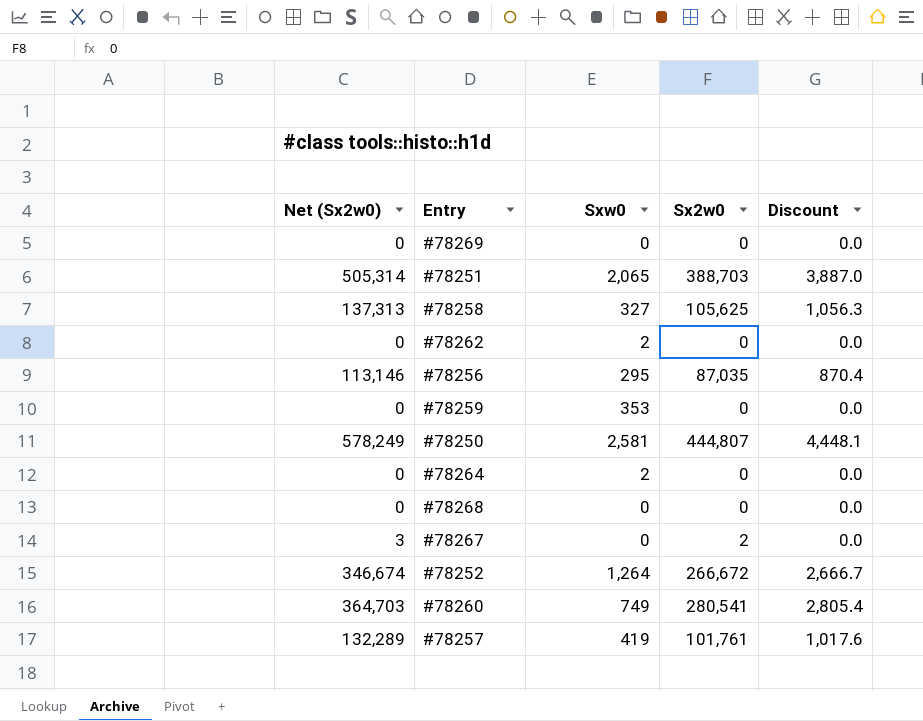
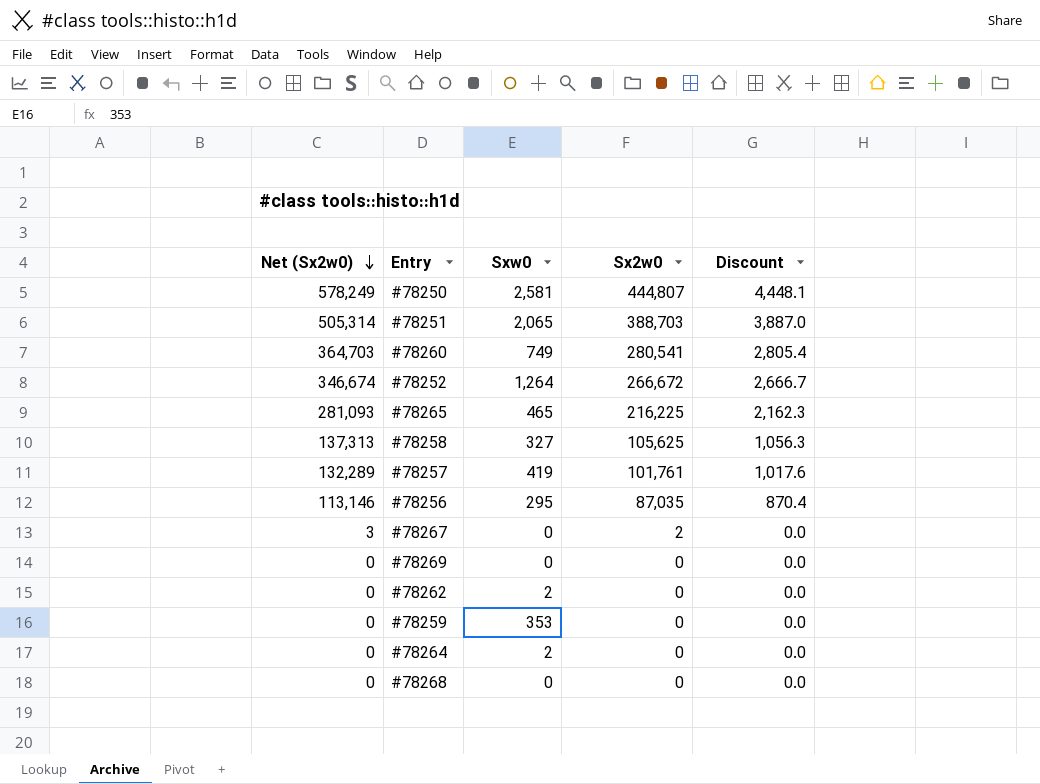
row order: none -> Net (Sx2w0) descending
row #78265: none -> 281,093 | 465 | 216,225 | 2,162.3

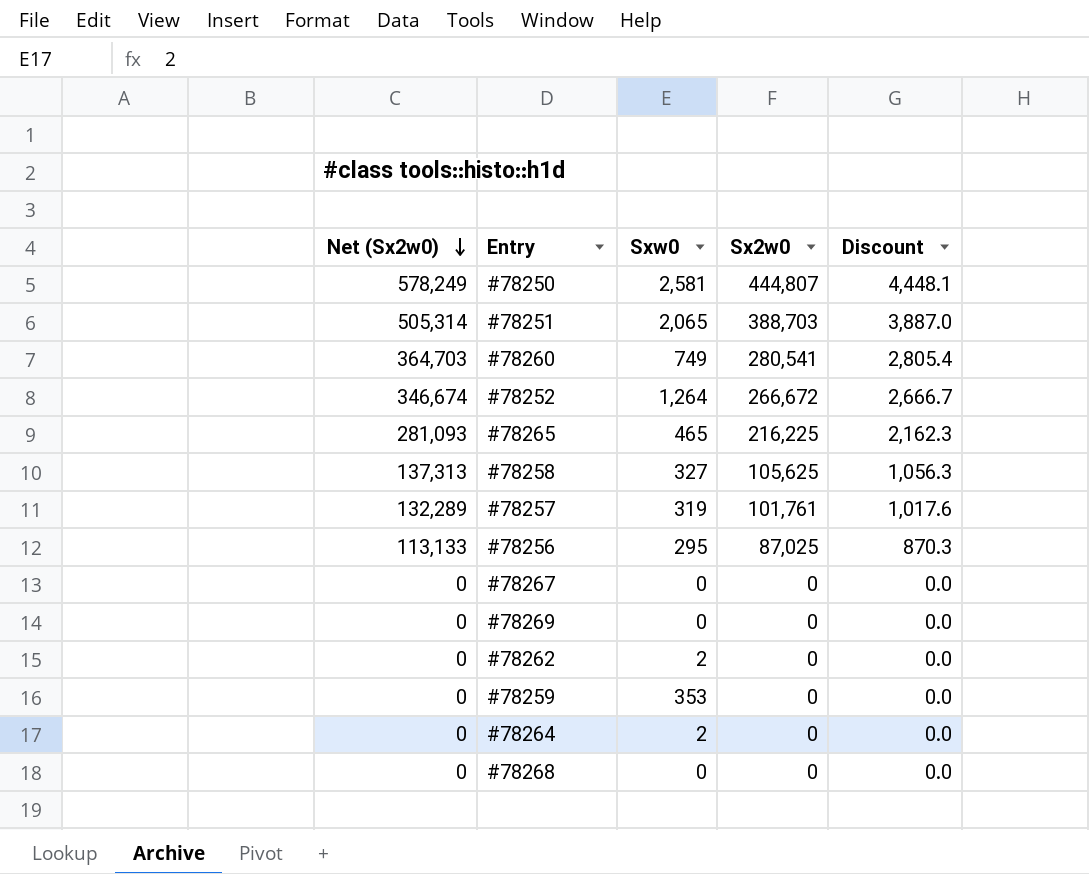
#78257 | Sxw0: 419 -> 319
#78256 | Net (Sx2w0): 113,146 -> 113,133
#78256 | Sx2w0: 87,035 -> 87,025
#78256 | Discount: 870.4 -> 870.3
#78267 | Net (Sx2w0): 3 -> 0
#78267 | Sx2w0: 2 -> 0

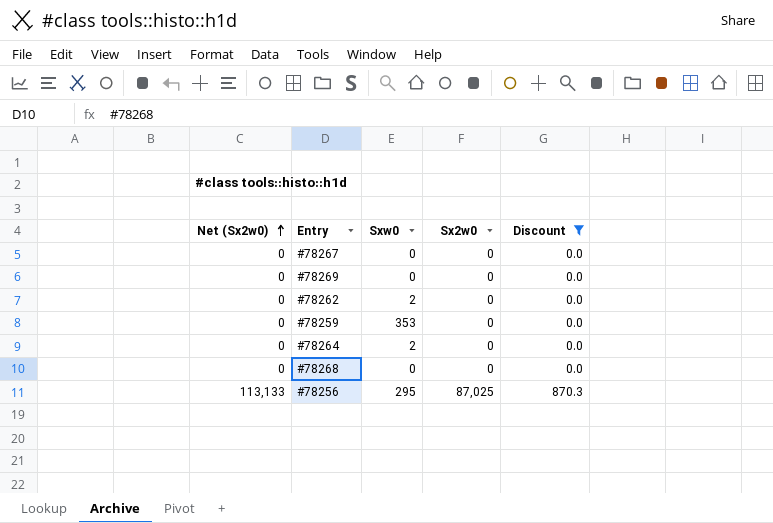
filter: none -> Discount <= 870.3
row order: Net (Sx2w0) descending -> Net (Sx2w0) ascending

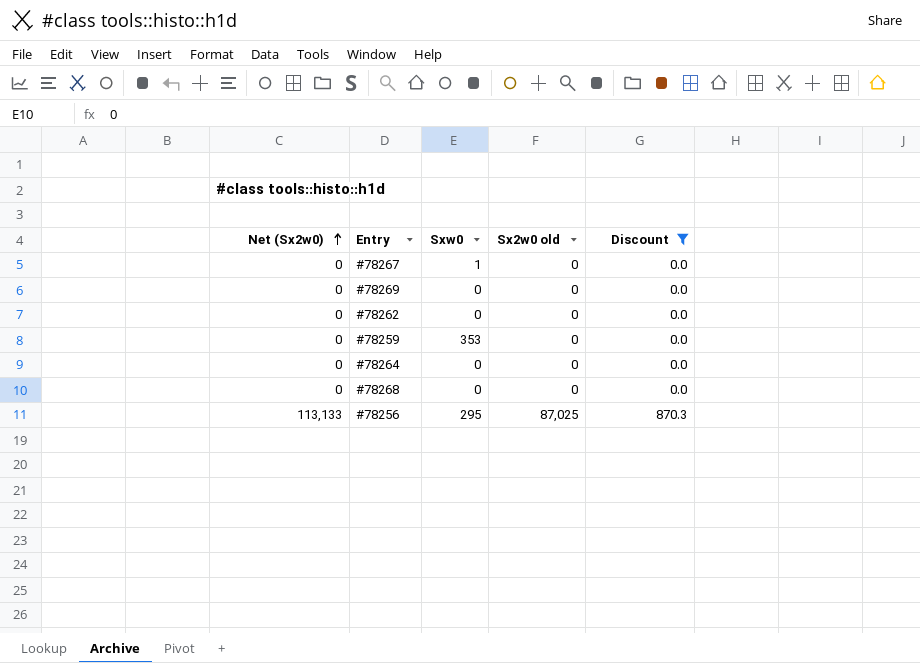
column name: Sx2w0 -> Sx2w0 old
#78267 | Sxw0: 0 -> 1
#78262 | Sxw0: 2 -> 0
#78264 | Sxw0: 2 -> 0

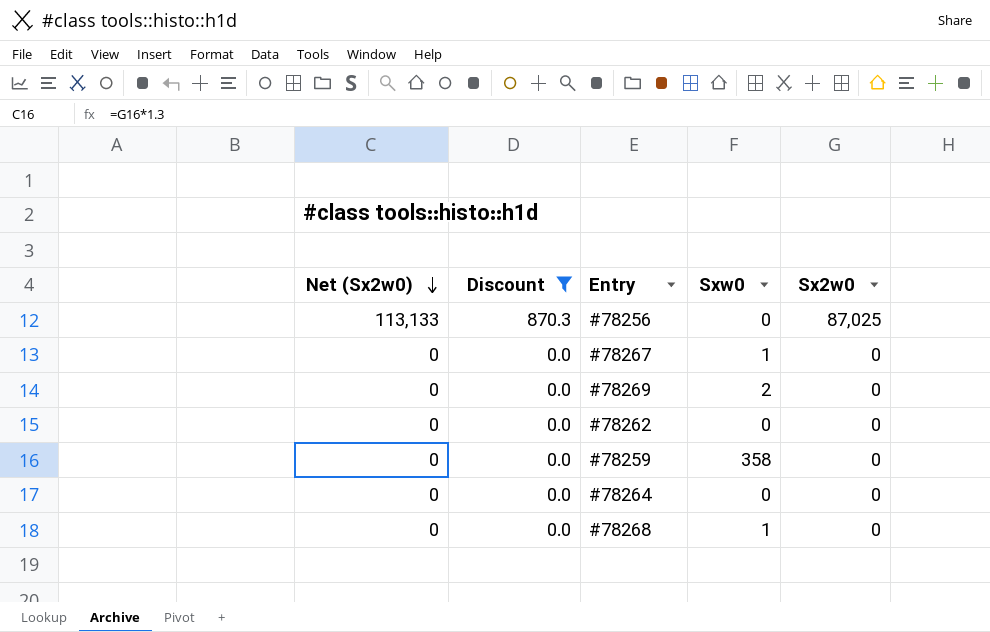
row order: Net (Sx2w0) ascending -> Net (Sx2w0) descending
column Discount | position: 5 -> 2
column name: Sx2w0 old -> Sx2w0
#78256 | Sxw0: 295 -> 0
#78269 | Sxw0: 0 -> 2
#78259 | Sxw0: 353 -> 358
#78268 | Sxw0: 0 -> 1

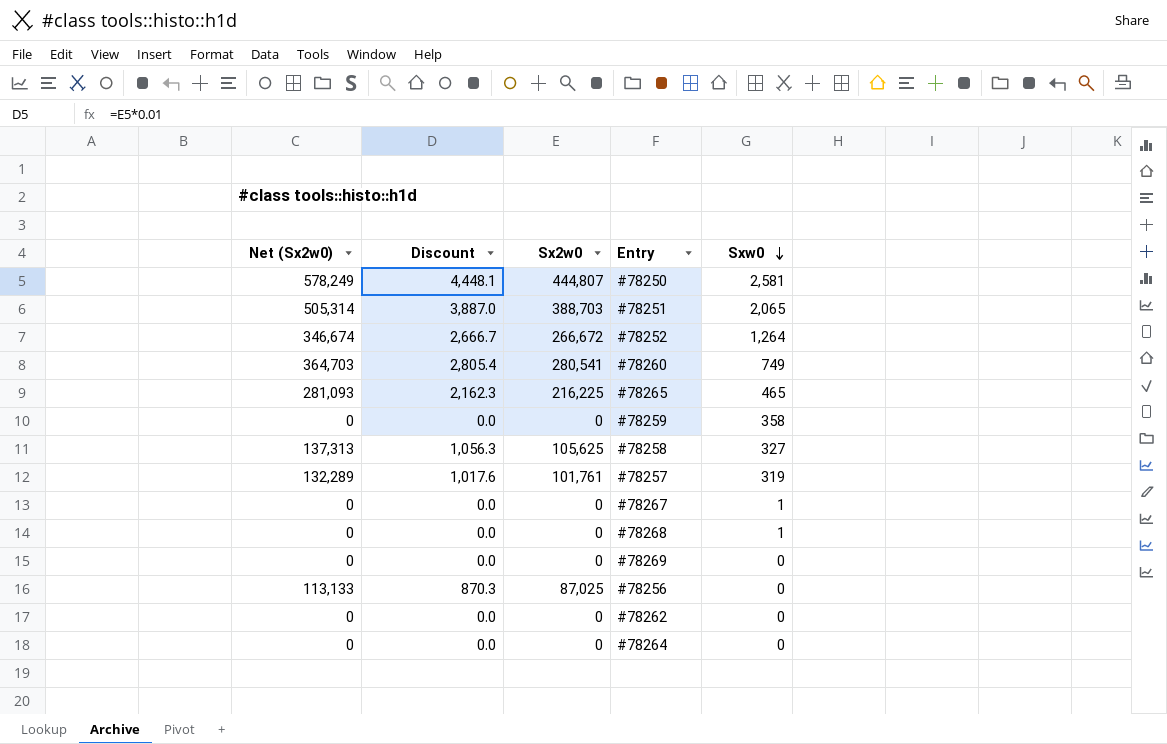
filter: Discount <= 870.3 -> none
row order: Net (Sx2w0) descending -> Sxw0 descending
column Sx2w0 | position: 5 -> 3
#78269 | Sxw0: 2 -> 0

